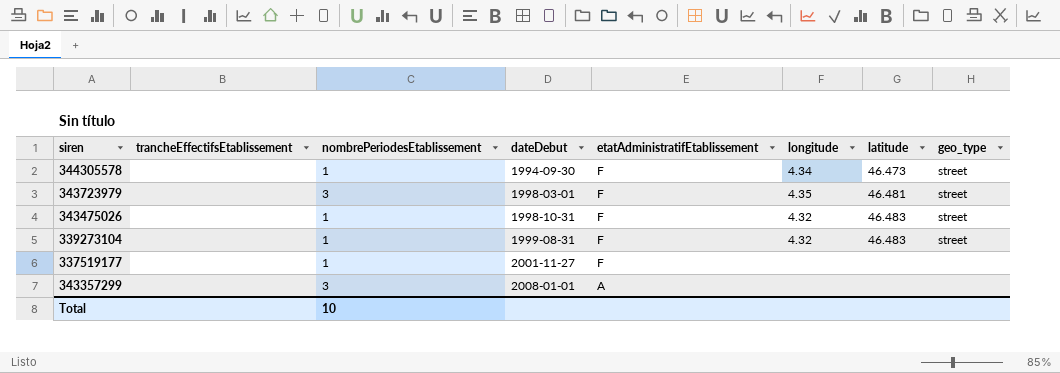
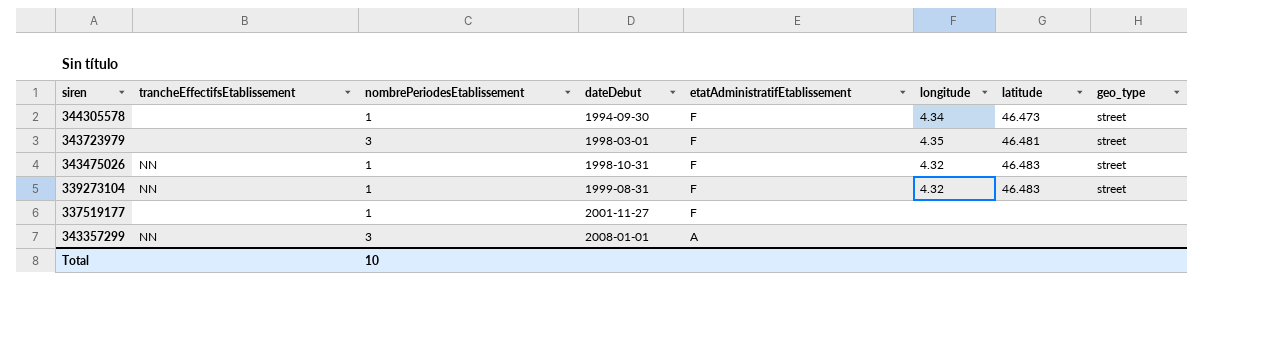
343475026 | trancheEffectifsEtablissement: none -> NN
339273104 | trancheEffectifsEtablissement: none -> NN
343357299 | trancheEffectifsEtablissement: none -> NN

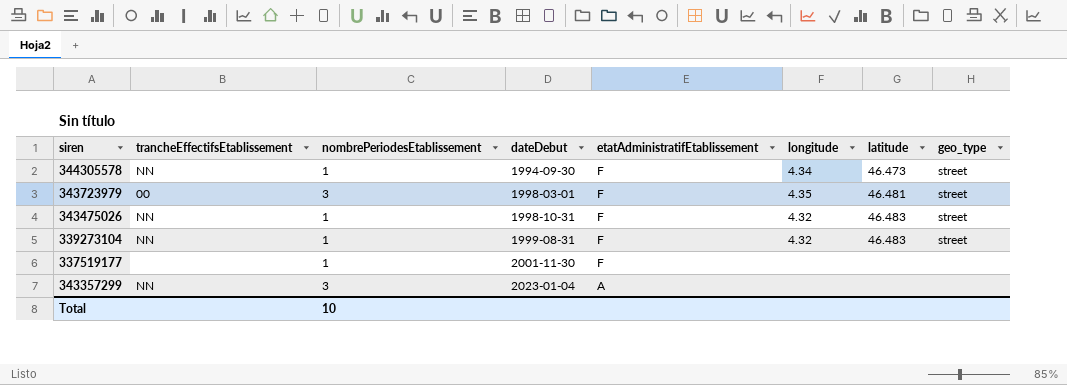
344305578 | trancheEffectifsEtablissement: none -> NN
343723979 | trancheEffectifsEtablissement: none -> 00
337519177 | dateDebut: 2001-11-27 -> 2001-11-30
343357299 | dateDebut: 2008-01-01 -> 2023-01-04

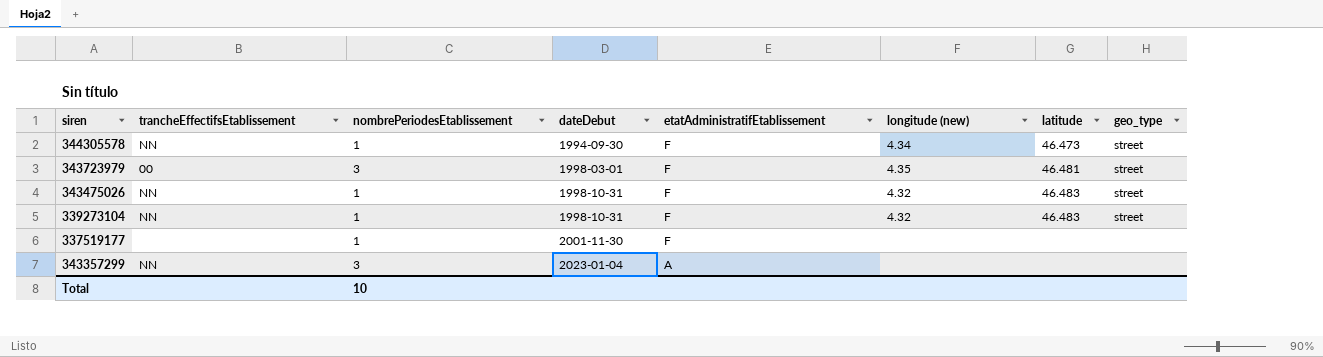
column name: longitude -> longitude (new)
339273104 | dateDebut: 1999-08-31 -> 1998-10-31

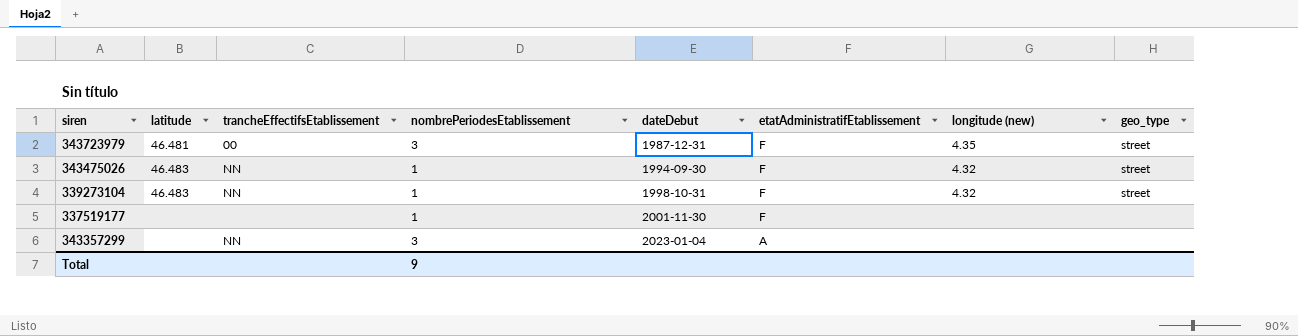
column latitude | position: 7 -> 2
row 344305578: NN | 1 | 1994-09-30 | F | 4.34 | 46.473 | street -> none
343723979 | dateDebut: 1998-03-01 -> 1987-12-31
343475026 | dateDebut: 1998-10-31 -> 1994-09-30
Total | nombrePeriodesEtablissement: 10 -> 9

